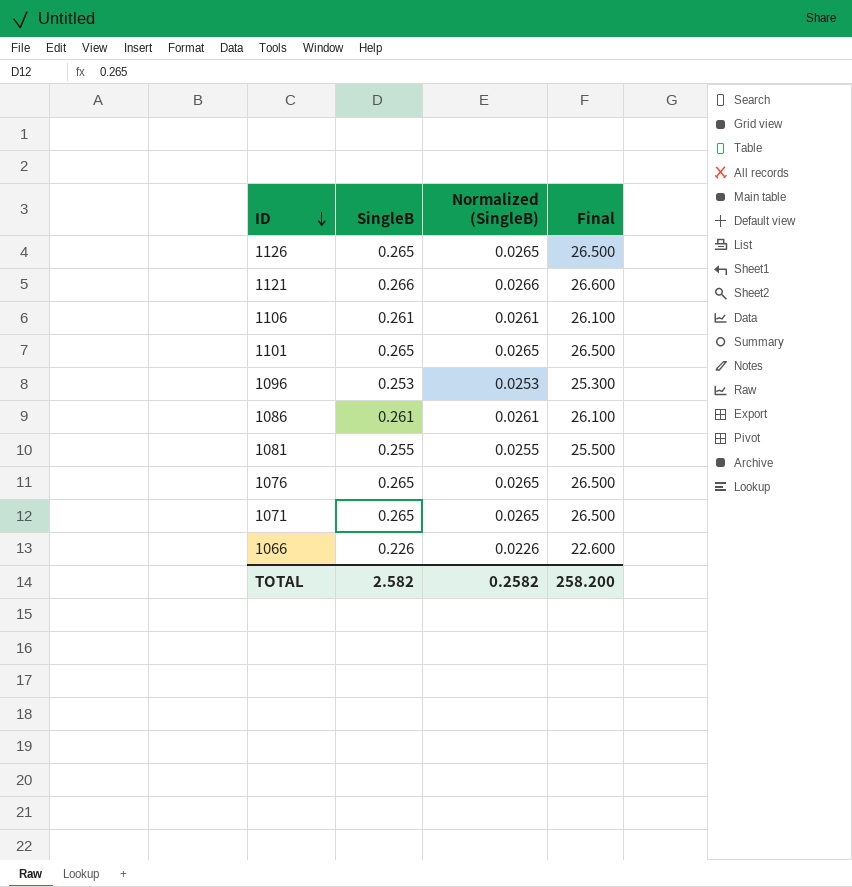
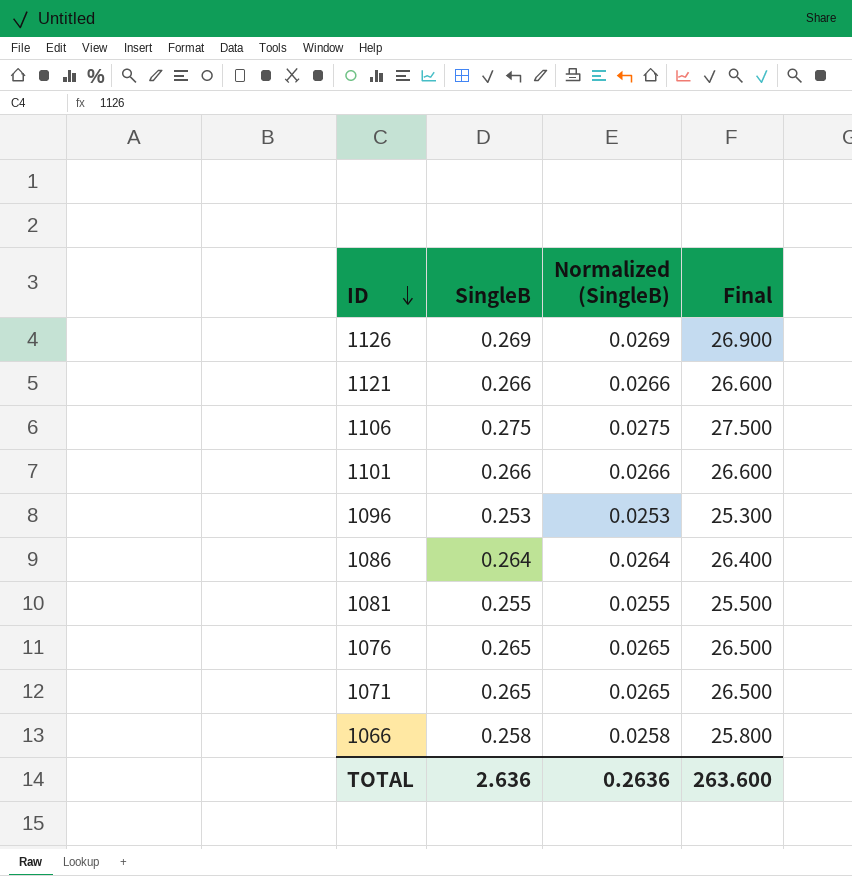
1126 | SingleB: 0.265 -> 0.269
1126 | Normalized (SingleB): 0.0265 -> 0.0269
1126 | Final: 26.500 -> 26.900
1106 | SingleB: 0.261 -> 0.275
1106 | Normalized (SingleB): 0.0261 -> 0.0275
1106 | Final: 26.100 -> 27.500
1101 | SingleB: 0.265 -> 0.266
1101 | Normalized (SingleB): 0.0265 -> 0.0266
1101 | Final: 26.500 -> 26.600
1086 | SingleB: 0.261 -> 0.264
1086 | Normalized (SingleB): 0.0261 -> 0.0264
1086 | Final: 26.100 -> 26.400
1066 | SingleB: 0.226 -> 0.258
1066 | Normalized (SingleB): 0.0226 -> 0.0258
1066 | Final: 22.600 -> 25.800
TOTAL | SingleB: 2.582 -> 2.636
TOTAL | Normalized (SingleB): 0.2582 -> 0.2636
TOTAL | Final: 258.200 -> 263.600

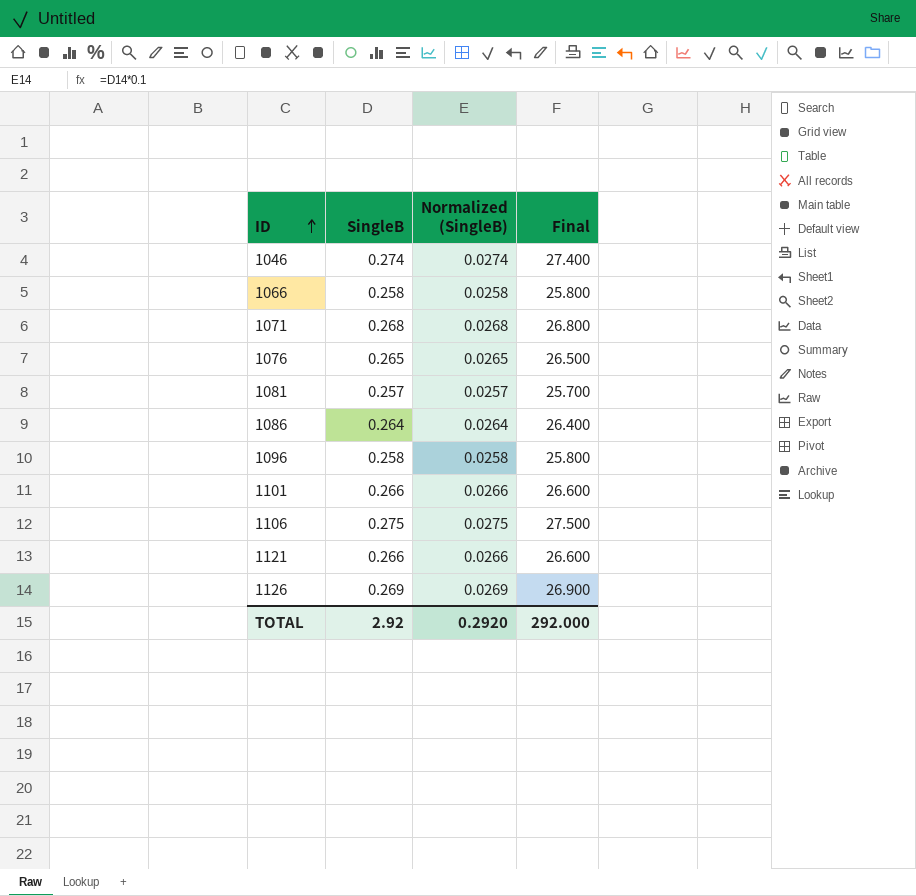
row order: ID descending -> ID ascending
row 1046: none -> 0.274 | 0.0274 | 27.400
1071 | SingleB: 0.265 -> 0.268
1071 | Normalized (SingleB): 0.0265 -> 0.0268
1071 | Final: 26.500 -> 26.800
1081 | SingleB: 0.255 -> 0.257
1081 | Normalized (SingleB): 0.0255 -> 0.0257
1081 | Final: 25.500 -> 25.700
1096 | SingleB: 0.253 -> 0.258
1096 | Normalized (SingleB): 0.0253 -> 0.0258
1096 | Final: 25.300 -> 25.800
TOTAL | SingleB: 2.636 -> 2.92
TOTAL | Normalized (SingleB): 0.2636 -> 0.2920
TOTAL | Final: 263.600 -> 292.000

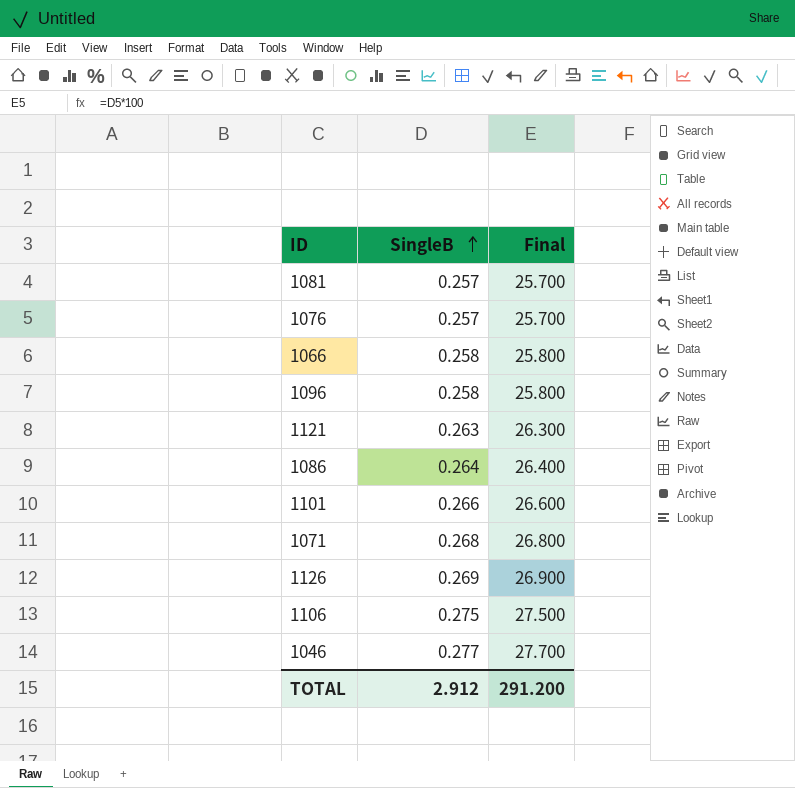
row order: ID ascending -> SingleB ascending
column Normalized (SingleB) | formula: [SingleB] * 0.1 -> none
1076 | SingleB: 0.265 -> 0.257
1076 | Final: 26.500 -> 25.700
1121 | SingleB: 0.266 -> 0.263
1121 | Final: 26.600 -> 26.300
1046 | SingleB: 0.274 -> 0.277
1046 | Final: 27.400 -> 27.700
TOTAL | SingleB: 2.92 -> 2.912
TOTAL | Final: 292.000 -> 291.200

